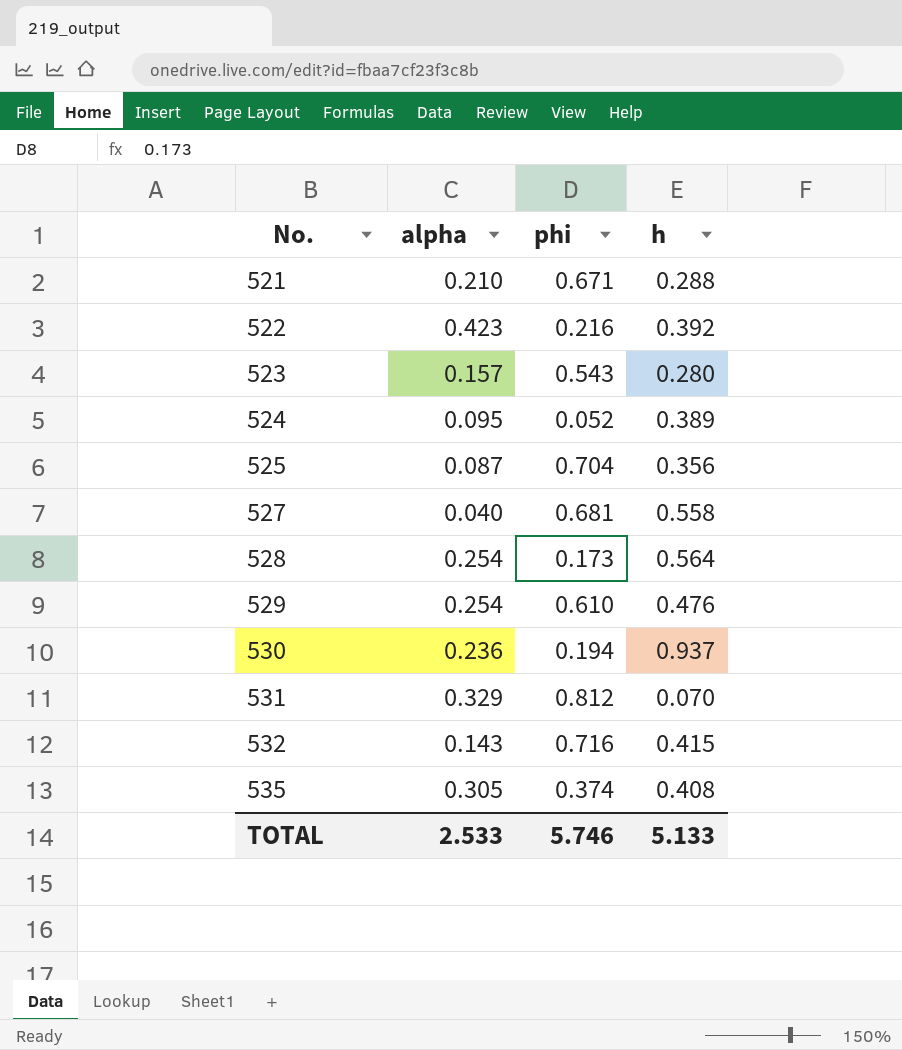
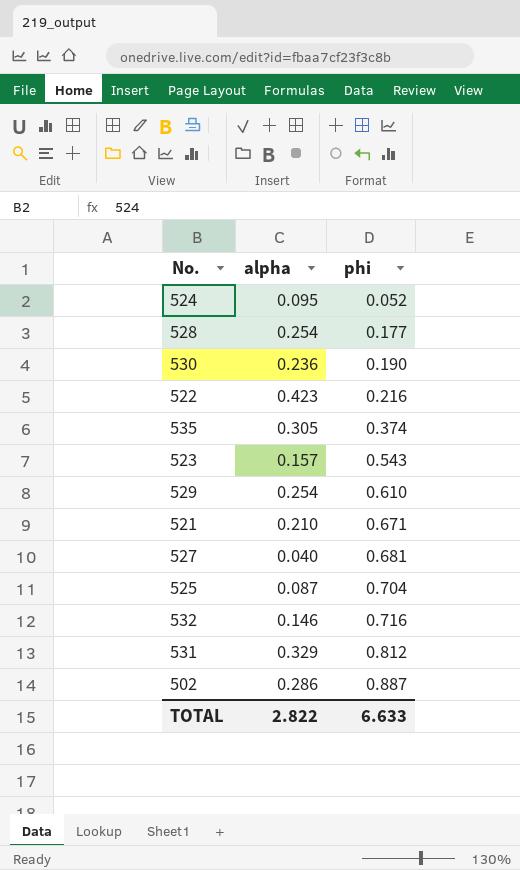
row order: No. ascending -> phi ascending
column h | position: 4 -> none
528 | phi: 0.173 -> 0.177
530 | phi: 0.194 -> 0.190
532 | alpha: 0.143 -> 0.146
row 502: none -> 0.286 | 0.887
TOTAL | alpha: 2.533 -> 2.822
TOTAL | phi: 5.746 -> 6.633

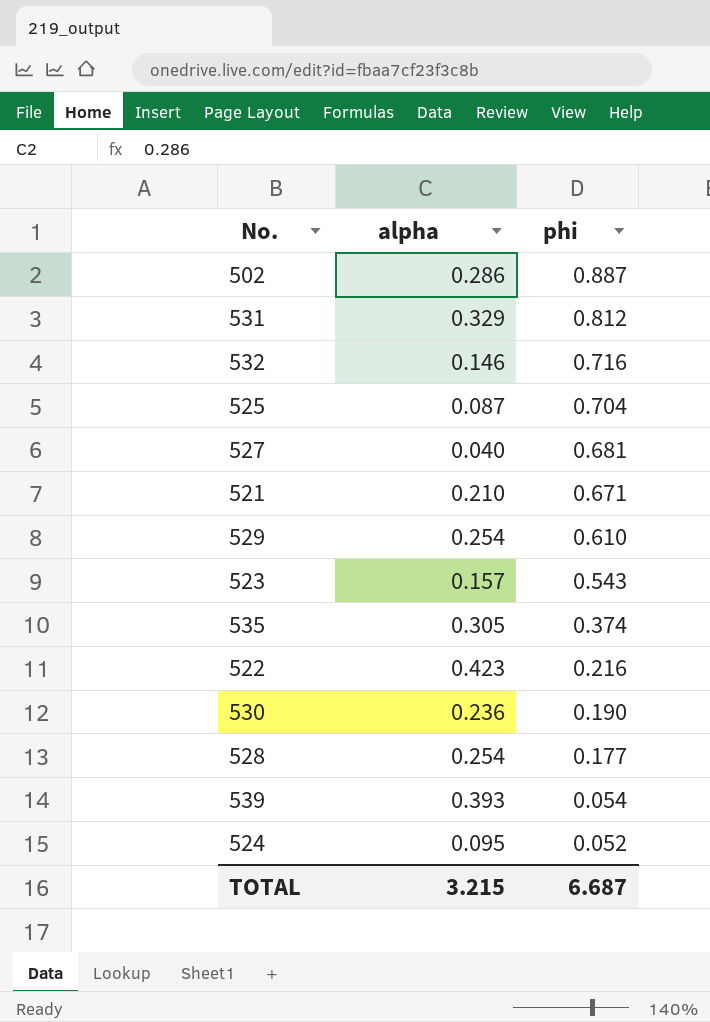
row order: phi ascending -> phi descending
row 539: none -> 0.393 | 0.054
TOTAL | alpha: 2.822 -> 3.215
TOTAL | phi: 6.633 -> 6.687

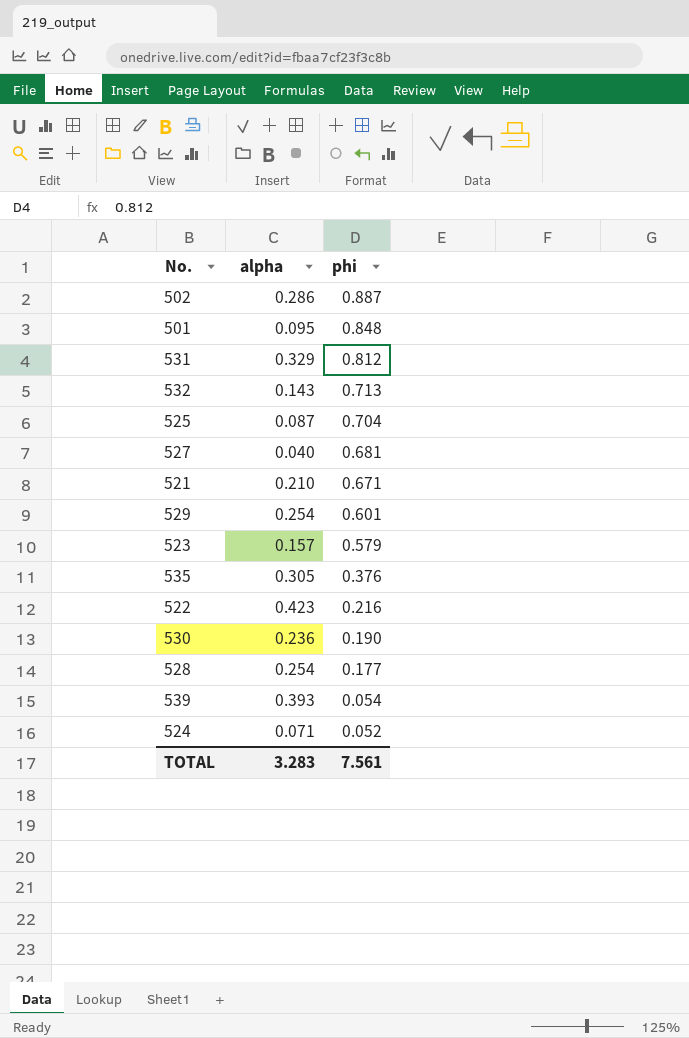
row 501: none -> 0.095 | 0.848
532 | alpha: 0.146 -> 0.143
532 | phi: 0.716 -> 0.713
529 | phi: 0.610 -> 0.601
523 | phi: 0.543 -> 0.579
535 | phi: 0.374 -> 0.376
524 | alpha: 0.095 -> 0.071
TOTAL | alpha: 3.215 -> 3.283
TOTAL | phi: 6.687 -> 7.561

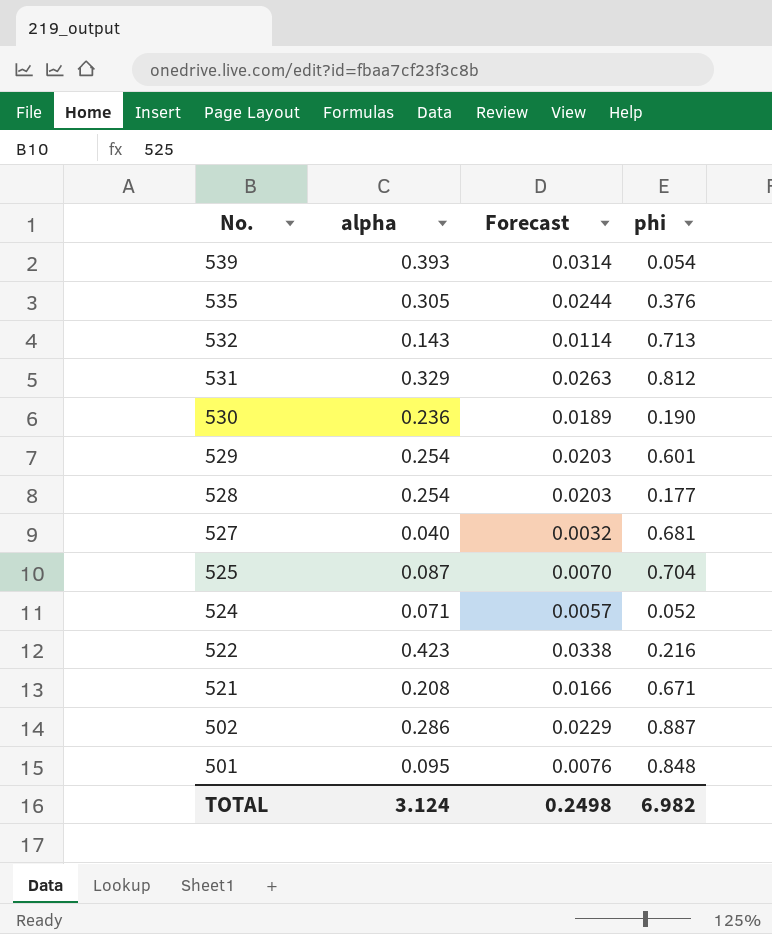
row order: phi descending -> No. descending
column Forecast | formula: none -> [alpha] * 0.08
row 523: 0.157 | 0.579 -> none
521 | alpha: 0.210 -> 0.208
TOTAL | alpha: 3.283 -> 3.124
TOTAL | phi: 7.561 -> 6.982

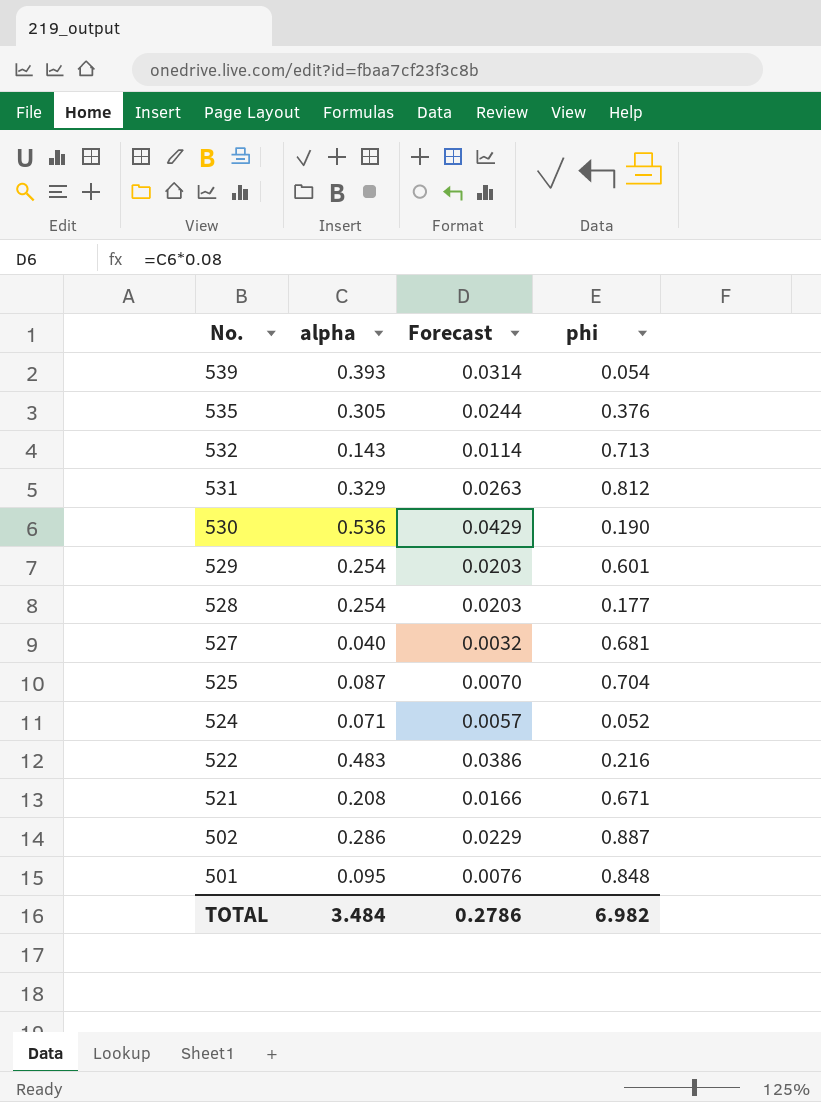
530 | alpha: 0.236 -> 0.536
530 | Forecast: 0.0189 -> 0.0429
522 | alpha: 0.423 -> 0.483
522 | Forecast: 0.0338 -> 0.0386
TOTAL | alpha: 3.124 -> 3.484
TOTAL | Forecast: 0.2498 -> 0.2786

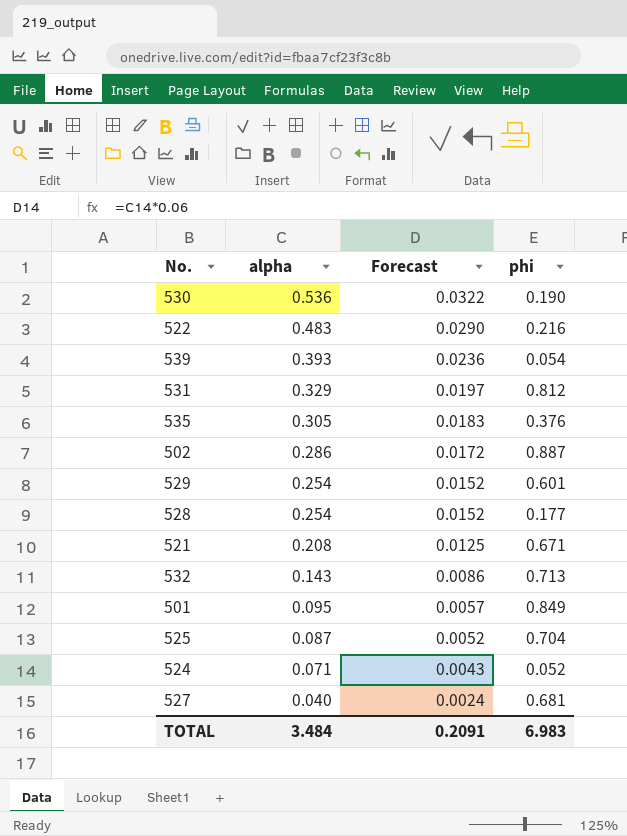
row order: No. descending -> alpha descending
column Forecast | formula: [alpha] * 0.08 -> [alpha] * 0.06
501 | phi: 0.848 -> 0.849
TOTAL | Forecast: 0.2786 -> 0.2091
TOTAL | phi: 6.982 -> 6.983

